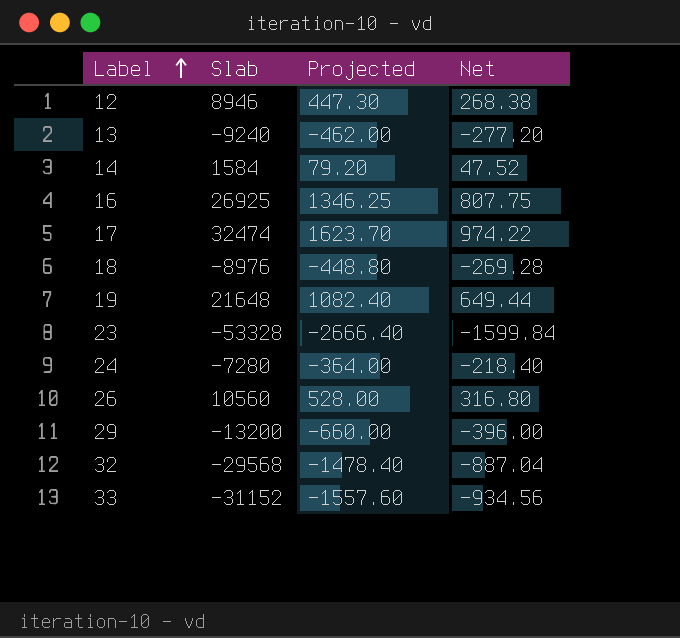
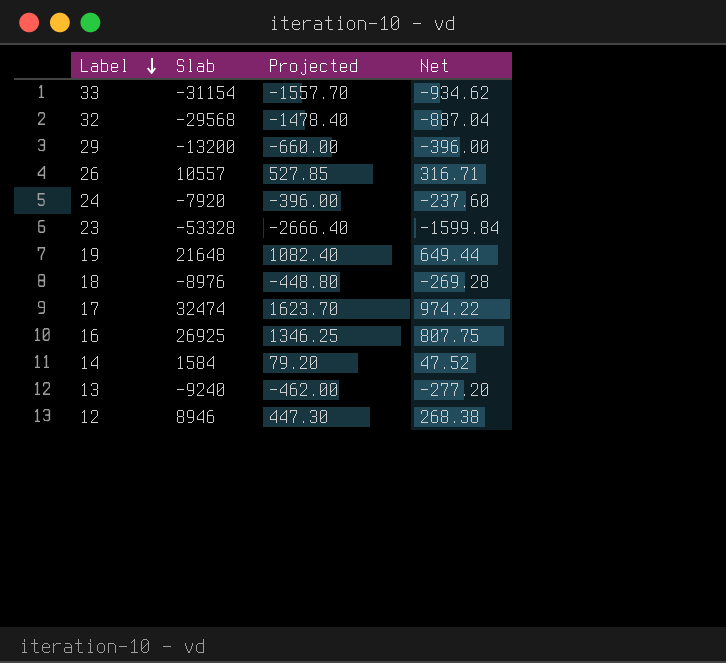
row order: Label ascending -> Label descending
33 | Slab: -31152 -> -31154
33 | Projected: -1557.60 -> -1557.70
33 | Net: -934.56 -> -934.62
26 | Slab: 10560 -> 10557
26 | Projected: 528.00 -> 527.85
26 | Net: 316.80 -> 316.71
24 | Slab: -7280 -> -7920
24 | Projected: -364.00 -> -396.00
24 | Net: -218.40 -> -237.60

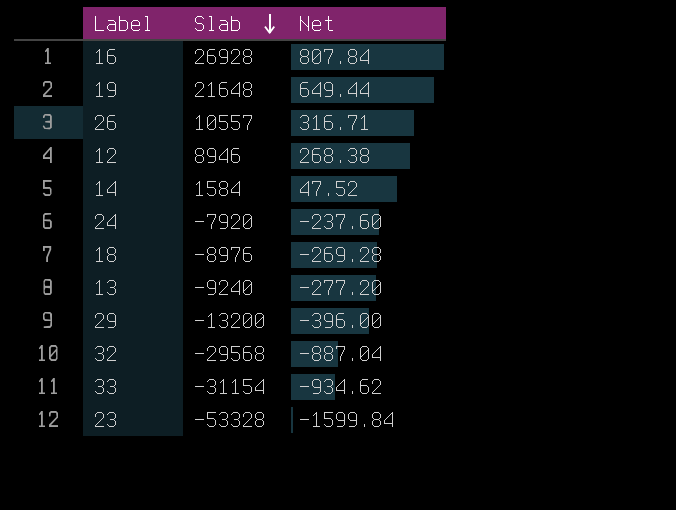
row order: Label descending -> Slab descending
column Projected | formula: [Slab] * 0.05 -> none
row 17: 32474 | 1623.70 | 974.22 -> none
16 | Slab: 26925 -> 26928
16 | Net: 807.75 -> 807.84

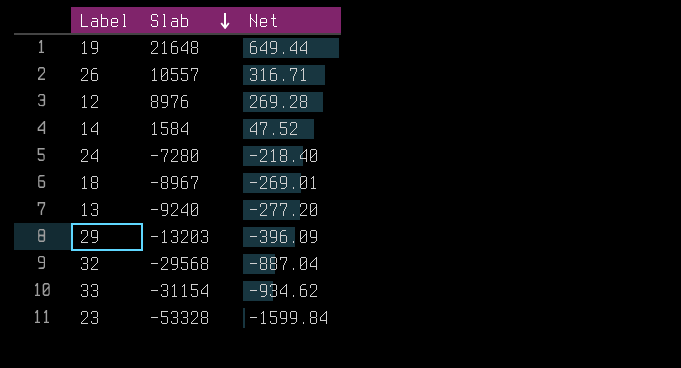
row 16: 26928 | 807.84 -> none
12 | Slab: 8946 -> 8976
12 | Net: 268.38 -> 269.28
24 | Slab: -7920 -> -7280
24 | Net: -237.60 -> -218.40
18 | Slab: -8976 -> -8967
18 | Net: -269.28 -> -269.01
29 | Slab: -13200 -> -13203
29 | Net: -396.00 -> -396.09

